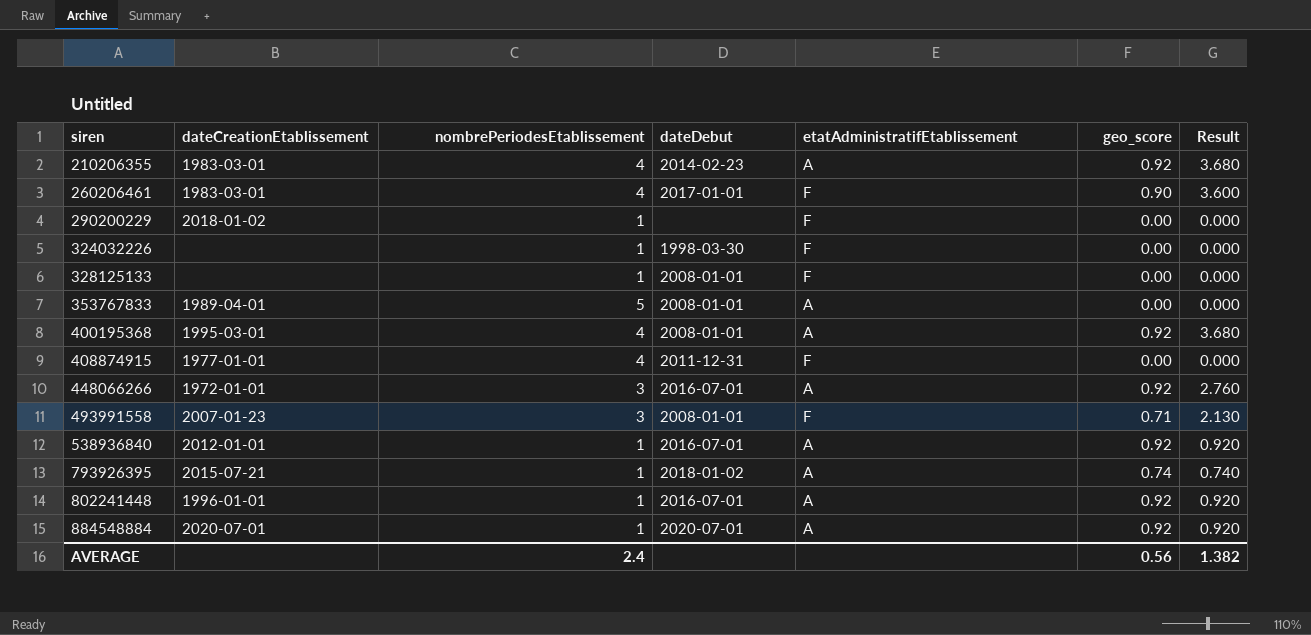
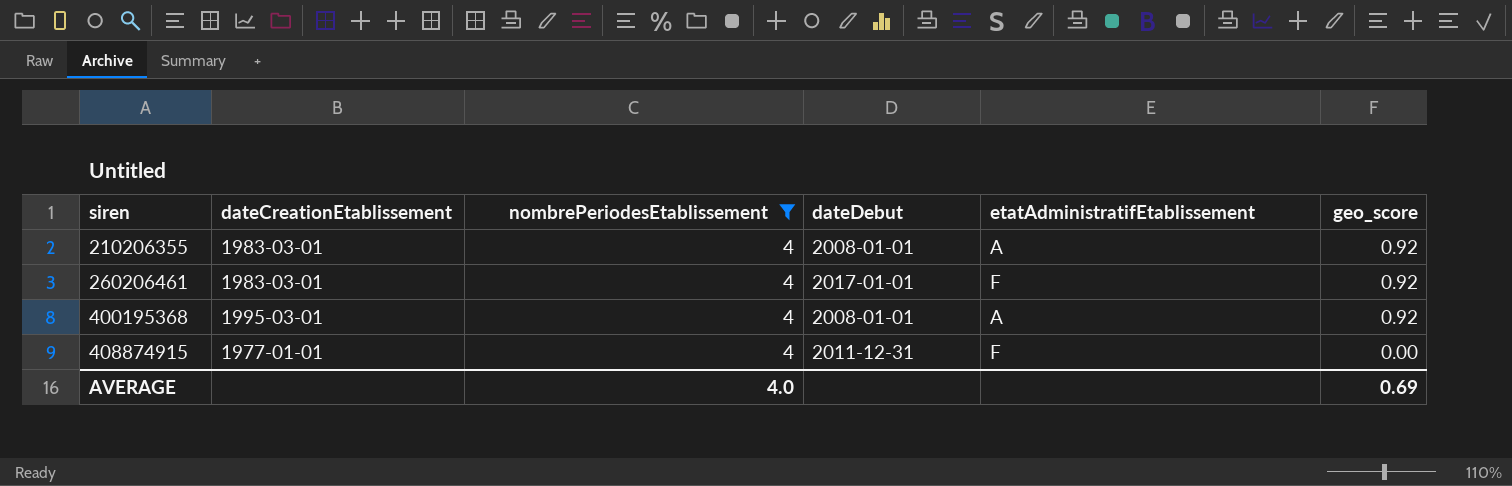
filter: none -> nombrePeriodesEtablissement = 4
column Result | formula: [nombrePeriodesEtablissement] * [geo_score] -> none
210206355 | dateDebut: 2014-02-23 -> 2008-01-01
260206461 | geo_score: 0.90 -> 0.92
AVERAGE | nombrePeriodesEtablissement: 2.4 -> 4.0
AVERAGE | geo_score: 0.56 -> 0.69

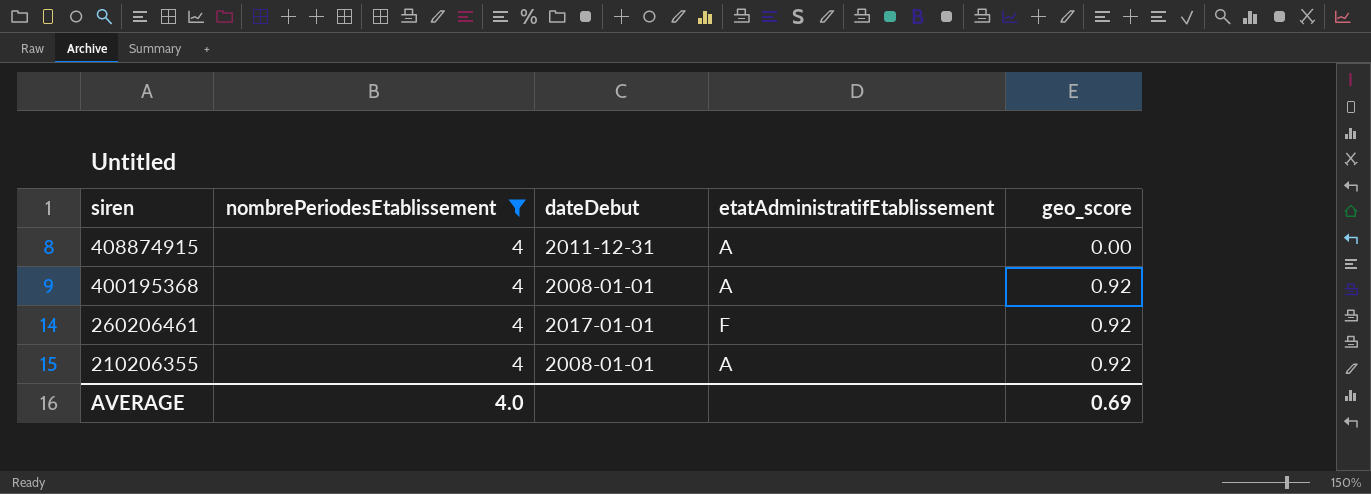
row order: siren ascending -> siren descending
column dateCreationEtablissement | position: 2 -> none
408874915 | etatAdministratifEtablissement: F -> A

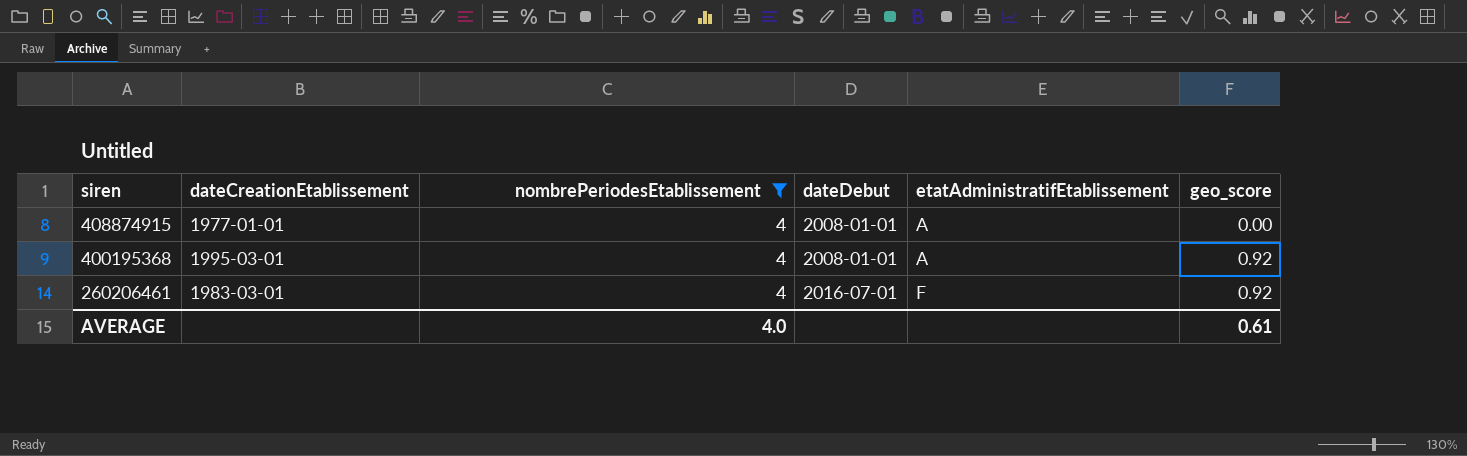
column dateCreationEtablissement | position: none -> 2
row 210206355: 4 | 2008-01-01 | A | 0.92 -> none
408874915 | dateDebut: 2011-12-31 -> 2008-01-01
260206461 | dateDebut: 2017-01-01 -> 2016-07-01
AVERAGE | geo_score: 0.69 -> 0.61

